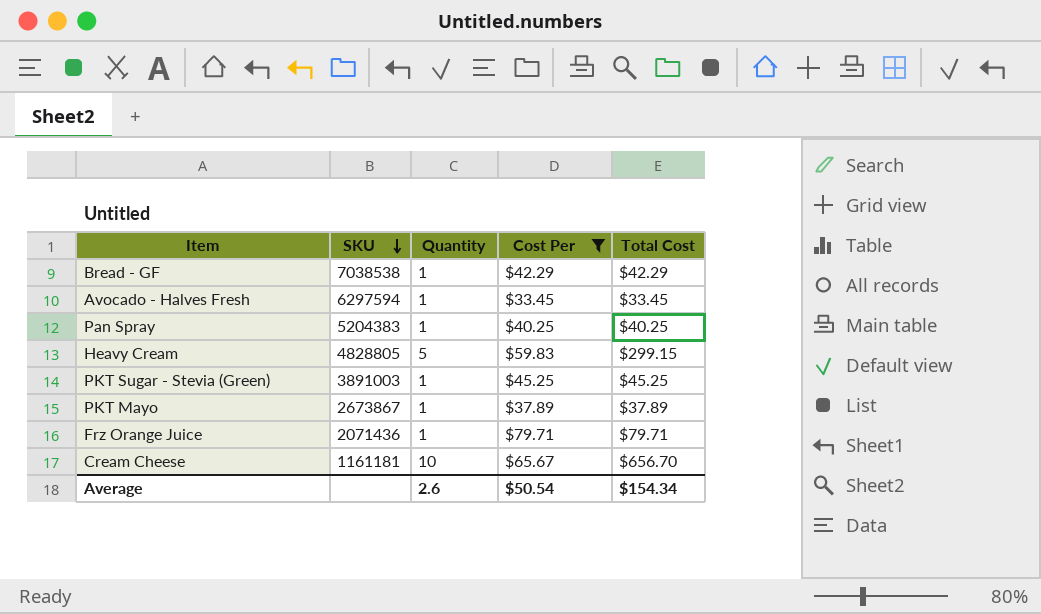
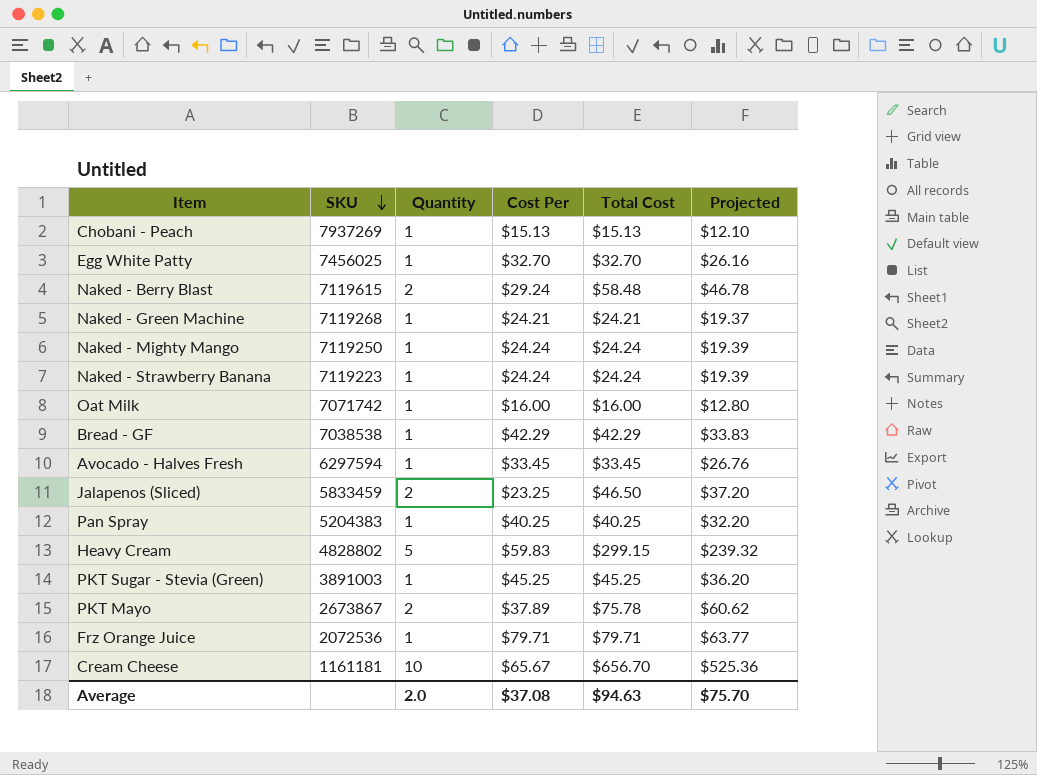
filter: Cost Per >= $33.45 -> none
column Projected | formula: none -> [Total Cost] * 0.8
Heavy Cream | SKU: 4828805 -> 4828802
PKT Mayo | Quantity: 1 -> 2
PKT Mayo | Total Cost: $37.89 -> $75.78
Frz Orange Juice | SKU: 2071436 -> 2072536
Average | Quantity: 2.6 -> 2.0
Average | Cost Per: $50.54 -> $37.08
Average | Total Cost: $154.34 -> $94.63

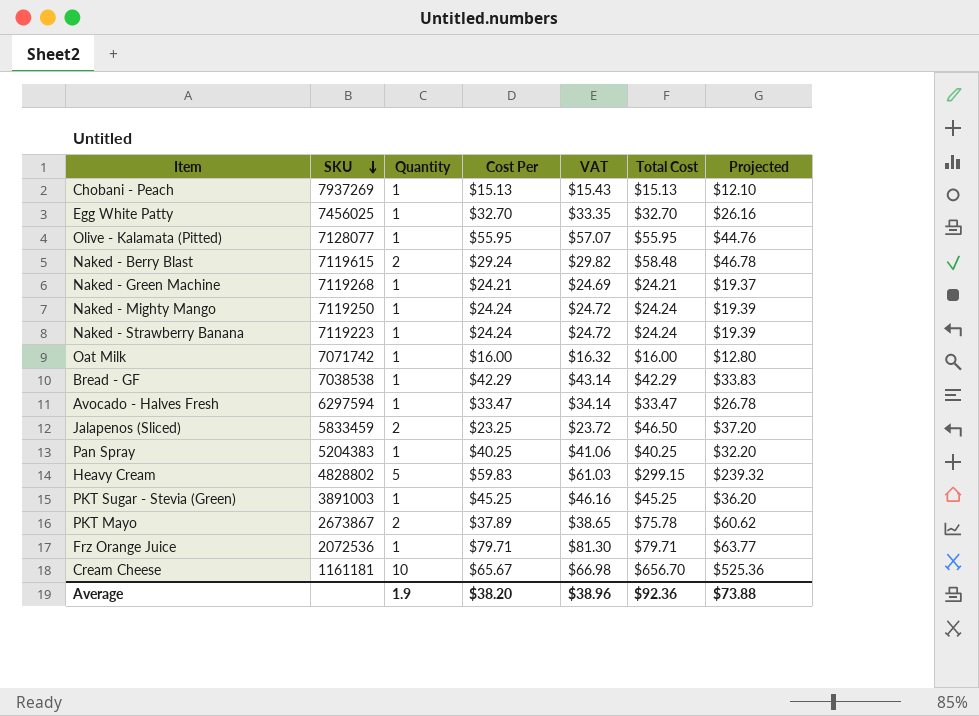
column VAT | formula: none -> [Cost Per] * 1.02
row Olive - Kalamata (Pitted): none -> 7128077 | 1 | $55.95 | $57.07 | $55.95 | $44.76
Avocado - Halves Fresh | Cost Per: $33.45 -> $33.47
Avocado - Halves Fresh | Total Cost: $33.45 -> $33.47
Avocado - Halves Fresh | Projected: $26.76 -> $26.78
Average | Quantity: 2.0 -> 1.9
Average | Cost Per: $37.08 -> $38.20
Average | Total Cost: $94.63 -> $92.36
Average | Projected: $75.70 -> $73.88

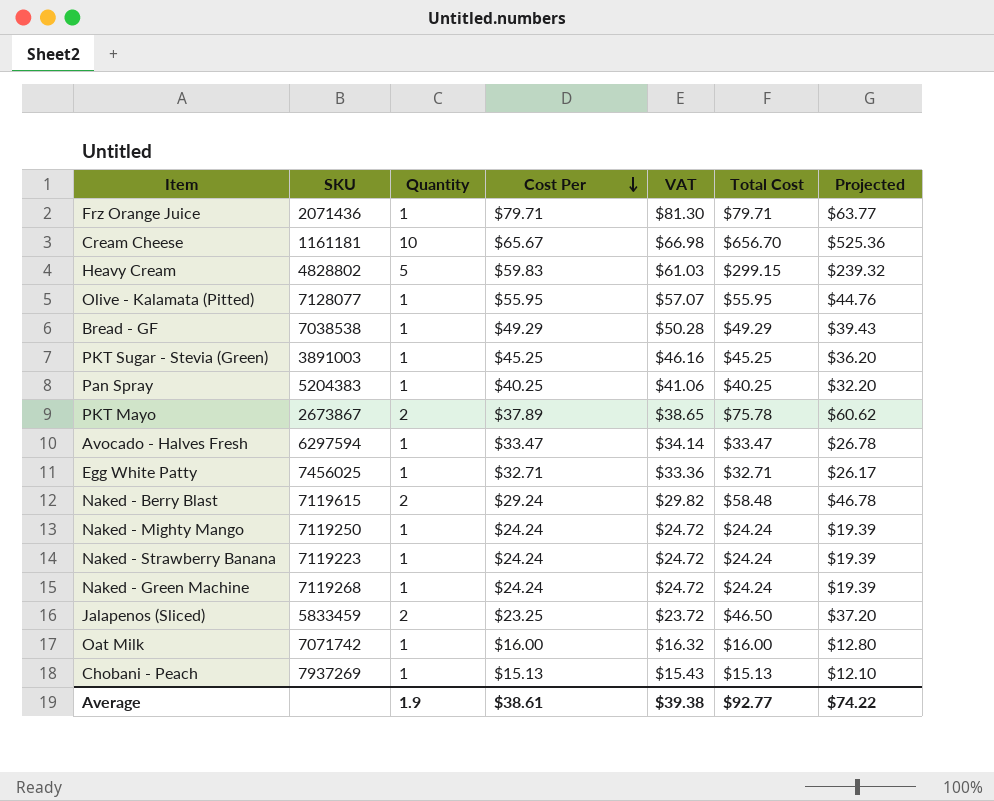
row order: SKU descending -> Cost Per descending
Frz Orange Juice | SKU: 2072536 -> 2071436
Bread - GF | Cost Per: $42.29 -> $49.29
Bread - GF | VAT: $43.14 -> $50.28
Bread - GF | Total Cost: $42.29 -> $49.29
Bread - GF | Projected: $33.83 -> $39.43
Egg White Patty | Cost Per: $32.70 -> $32.71
Egg White Patty | VAT: $33.35 -> $33.36
Egg White Patty | Total Cost: $32.70 -> $32.71
Egg White Patty | Projected: $26.16 -> $26.17
Naked - Green Machine | Cost Per: $24.21 -> $24.24
Naked - Green Machine | VAT: $24.69 -> $24.72
Naked - Green Machine | Total Cost: $24.21 -> $24.24
Naked - Green Machine | Projected: $19.37 -> $19.39
Average | Cost Per: $38.20 -> $38.61
Average | VAT: $38.96 -> $39.38
Average | Total Cost: $92.36 -> $92.77
Average | Projected: $73.88 -> $74.22

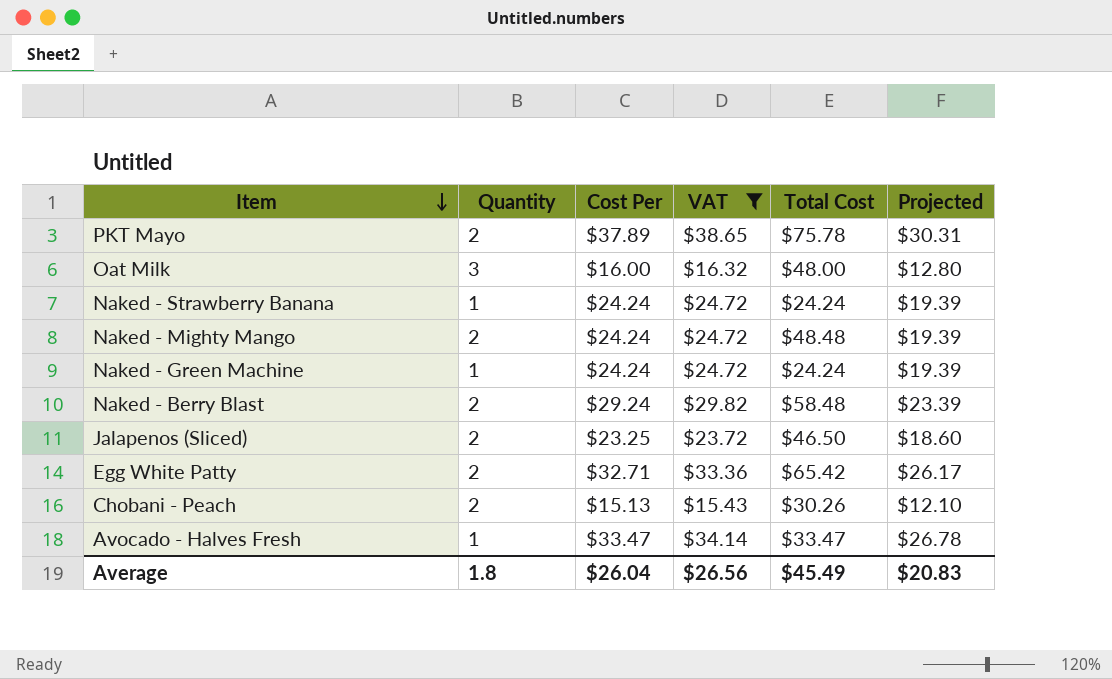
filter: none -> VAT <= $38.65
row order: Cost Per descending -> Item descending
column SKU | position: 2 -> none
column Projected | formula: [Total Cost] * 0.8 -> [Cost Per] * 0.8
Oat Milk | Quantity: 1 -> 3
Oat Milk | Total Cost: $16.00 -> $48.00
Naked - Mighty Mango | Quantity: 1 -> 2
Naked - Mighty Mango | Total Cost: $24.24 -> $48.48
Egg White Patty | Quantity: 1 -> 2
Egg White Patty | Total Cost: $32.71 -> $65.42
Chobani - Peach | Quantity: 1 -> 2
Chobani - Peach | Total Cost: $15.13 -> $30.26
Average | Quantity: 1.9 -> 1.8
Average | Cost Per: $38.61 -> $26.04
Average | VAT: $39.38 -> $26.56
Average | Total Cost: $92.77 -> $45.49
Average | Projected: $74.22 -> $20.83

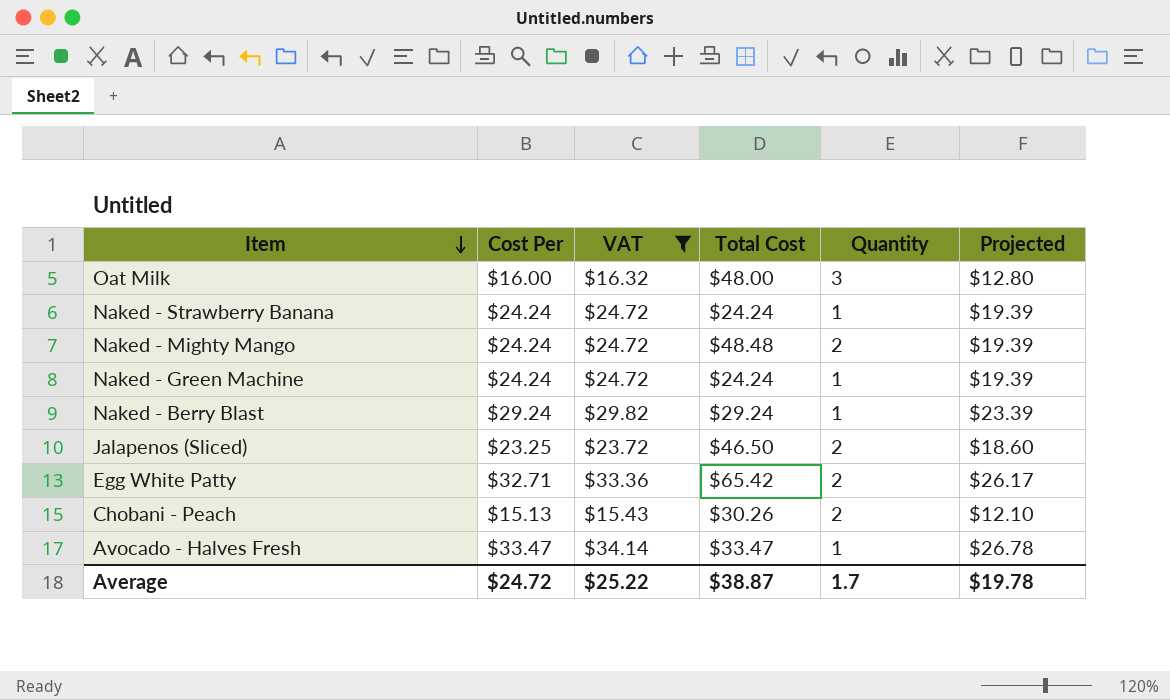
column Quantity | position: 2 -> 5
row PKT Mayo: 2 | $37.89 | $38.65 | $75.78 | $30.31 -> none
Naked - Berry Blast | Total Cost: $58.48 -> $29.24
Naked - Berry Blast | Quantity: 2 -> 1
Average | Cost Per: $26.04 -> $24.72
Average | VAT: $26.56 -> $25.22
Average | Total Cost: $45.49 -> $38.87
Average | Quantity: 1.8 -> 1.7
Average | Projected: $20.83 -> $19.78

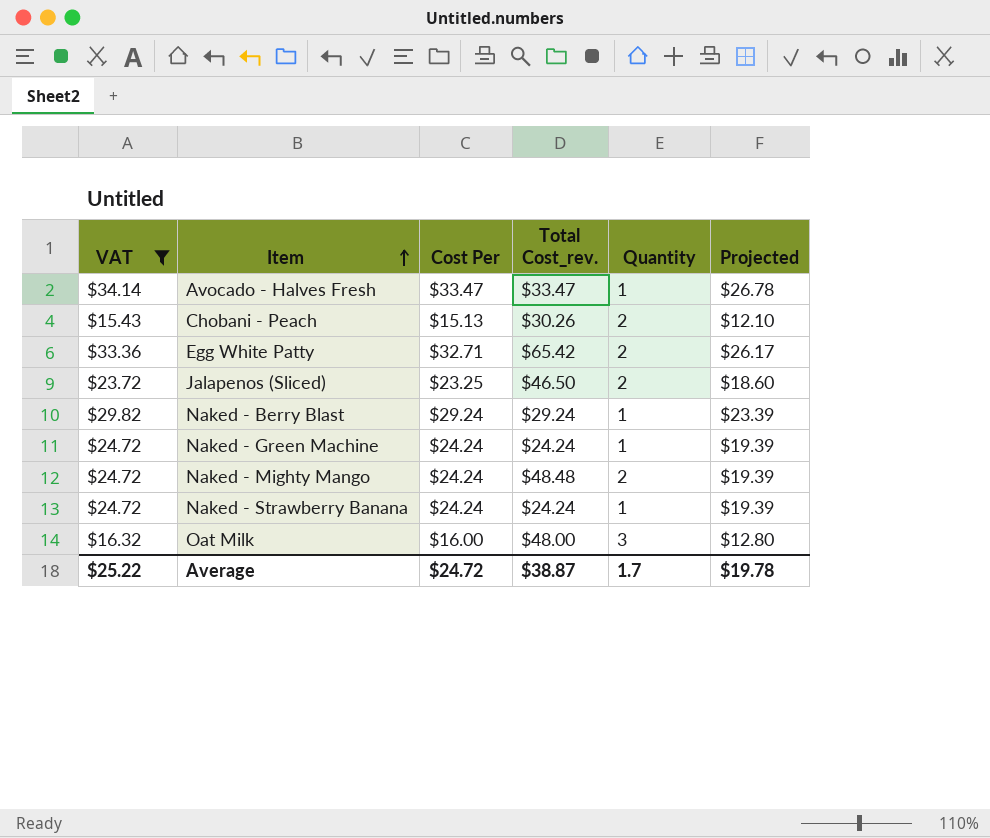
row order: Item descending -> Item ascending
column VAT | position: 3 -> 1
column name: Total Cost -> Total Cost_rev.

